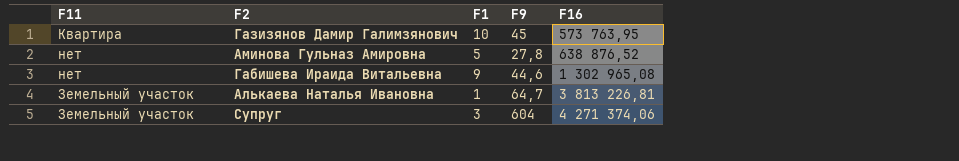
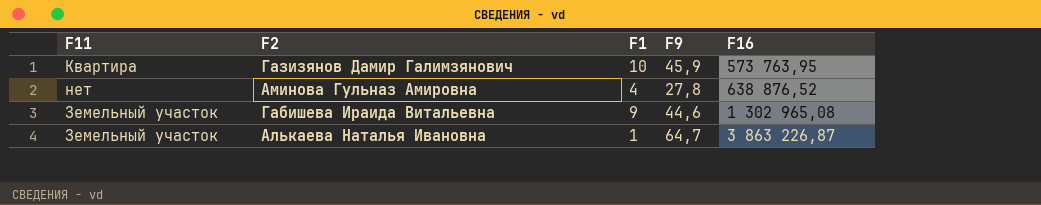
row Супруг: Земельный участок | 3 | 604 | 4 271 374,06 -> none
Газизянов Дамир Галимзянович | F9: 45 -> 45,9
Аминова Гульназ Амировна | F1: 5 -> 4
Габишева Ираида Витальевна | F11: нет -> Земельный участок
Алькаева Наталья Ивановна | F16: 3 813 226,81 -> 3 863 226,87

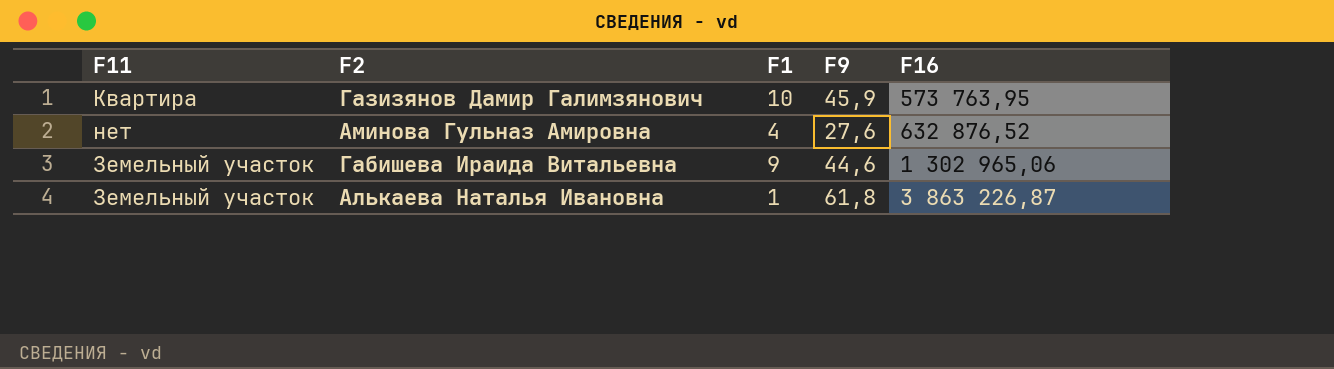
Аминова Гульназ Амировна | F9: 27,8 -> 27,6
Аминова Гульназ Амировна | F16: 638 876,52 -> 632 876,52
Габишева Ираида Витальевна | F16: 1 302 965,08 -> 1 302 965,06
Алькаева Наталья Ивановна | F9: 64,7 -> 61,8

